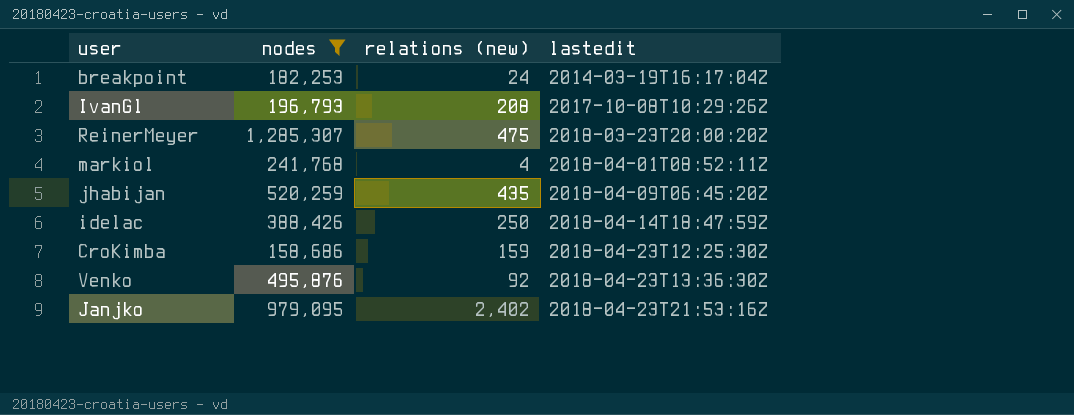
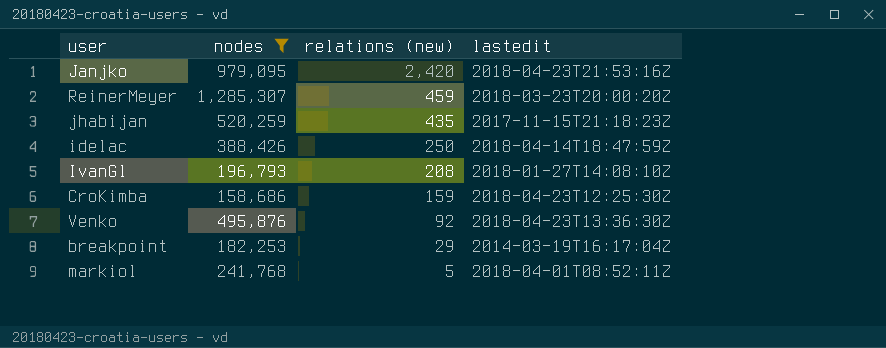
row order: lastedit ascending -> relations (new) descending
Janjko | relations (new): 2,402 -> 2,420
ReinerMeyer | relations (new): 475 -> 459
jhabijan | lastedit: 2018-04-09T06:45:20Z -> 2017-11-15T21:18:23Z
IvanGl | lastedit: 2017-10-08T10:29:26Z -> 2018-01-27T14:08:10Z
breakpoint | relations (new): 24 -> 29
markiol | relations (new): 4 -> 5

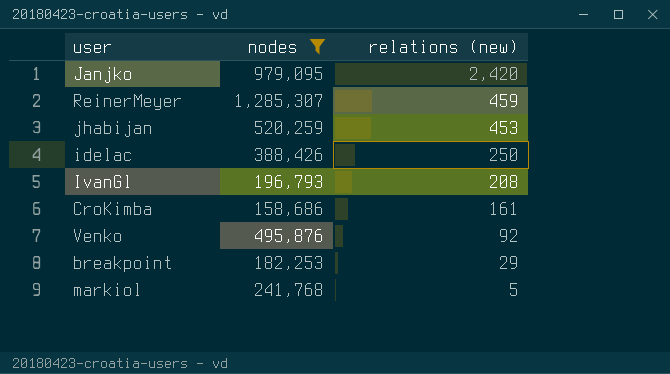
column lastedit | position: 4 -> none
jhabijan | relations (new): 435 -> 453
CroKimba | relations (new): 159 -> 161

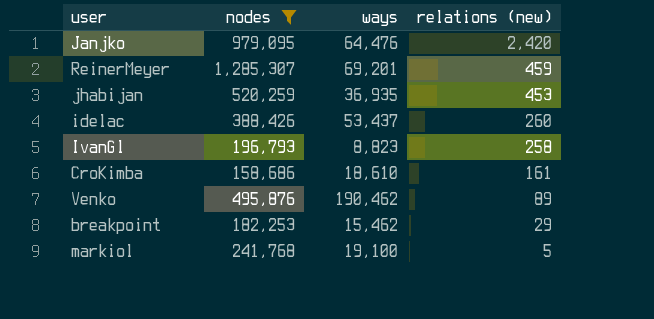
column ways | position: none -> 3
idelac | relations (new): 250 -> 260
IvanGl | relations (new): 208 -> 258
Venko | relations (new): 92 -> 89

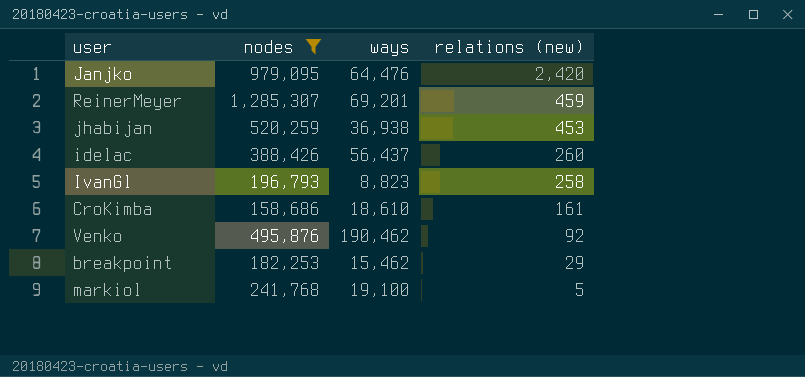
jhabijan | ways: 36,935 -> 36,938
idelac | ways: 53,437 -> 56,437
Venko | relations (new): 89 -> 92

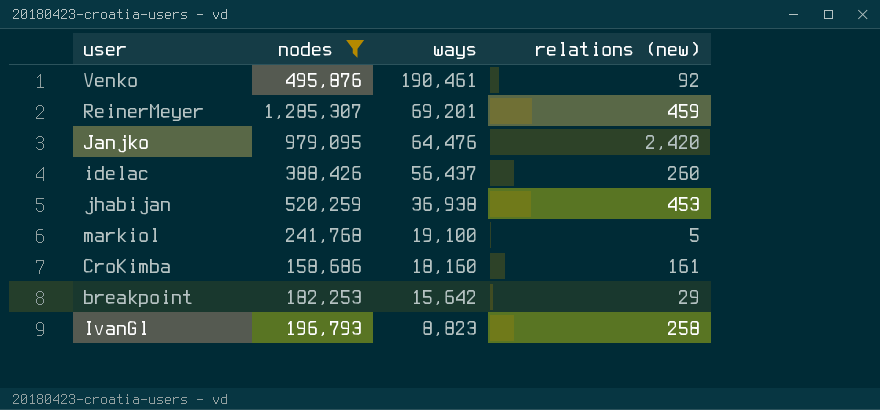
row order: relations (new) descending -> ways descending
Venko | ways: 190,462 -> 190,461
CroKimba | ways: 18,610 -> 18,160
breakpoint | ways: 15,462 -> 15,642

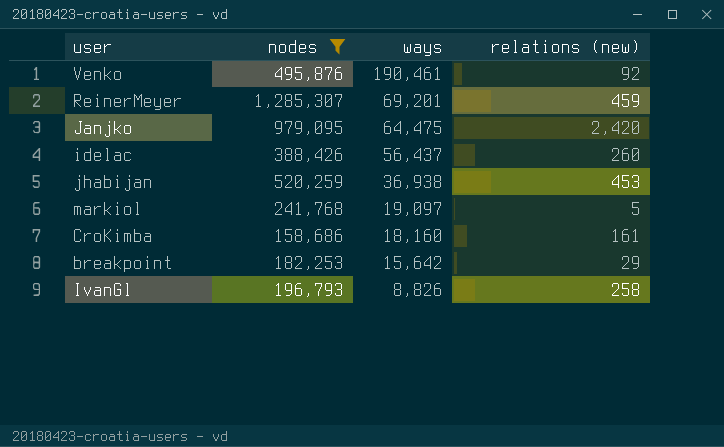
Janjko | ways: 64,476 -> 64,475
markiol | ways: 19,100 -> 19,097
IvanGl | ways: 8,823 -> 8,826

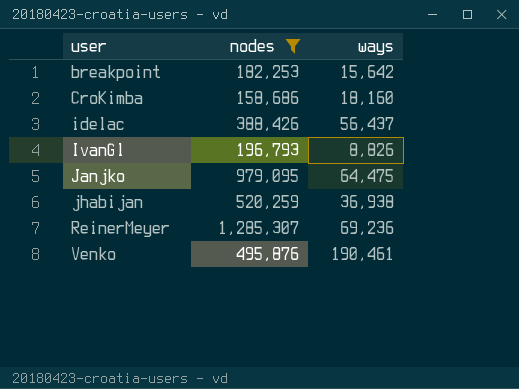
row order: ways descending -> user ascending
column relations (new) | position: 4 -> none
row markiol: 241,768 | 19,097 | 5 -> none
ReinerMeyer | ways: 69,201 -> 69,236

